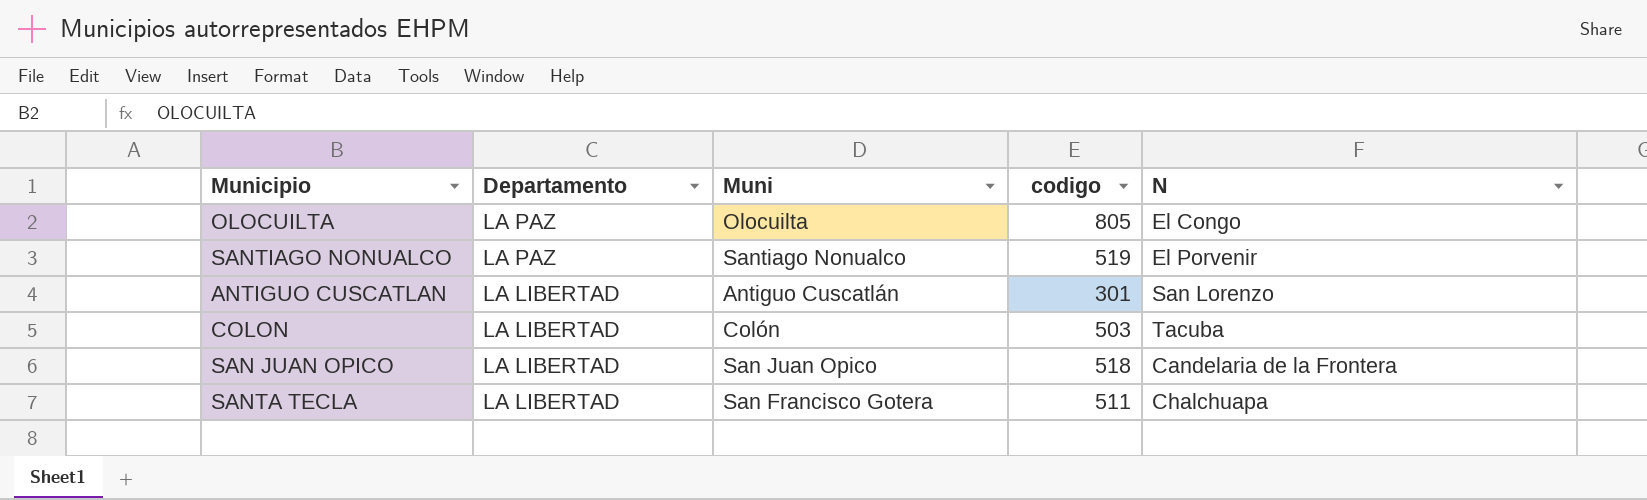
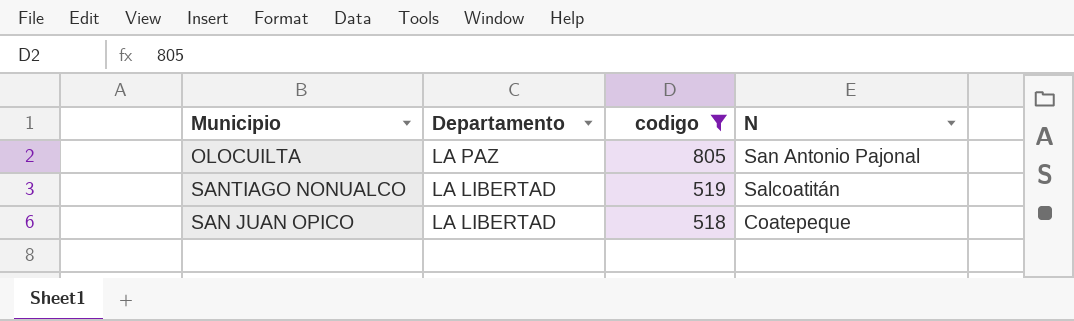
filter: none -> codigo >= 518
column Muni | position: 3 -> none
OLOCUILTA | N: El Congo -> San Antonio Pajonal
SANTIAGO NONUALCO | Departamento: LA PAZ -> LA LIBERTAD
SANTIAGO NONUALCO | N: El Porvenir -> Salcoatitán
SAN JUAN OPICO | N: Candelaria de la Frontera -> Coatepeque

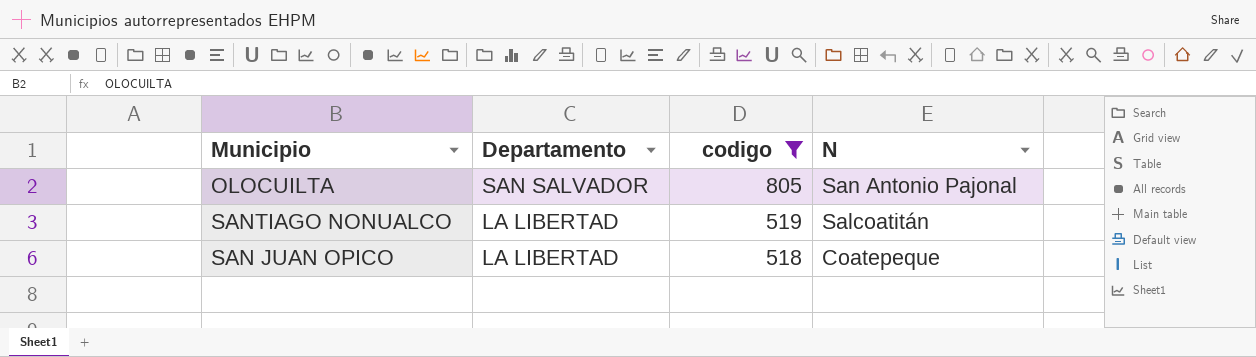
OLOCUILTA | Departamento: LA PAZ -> SAN SALVADOR

